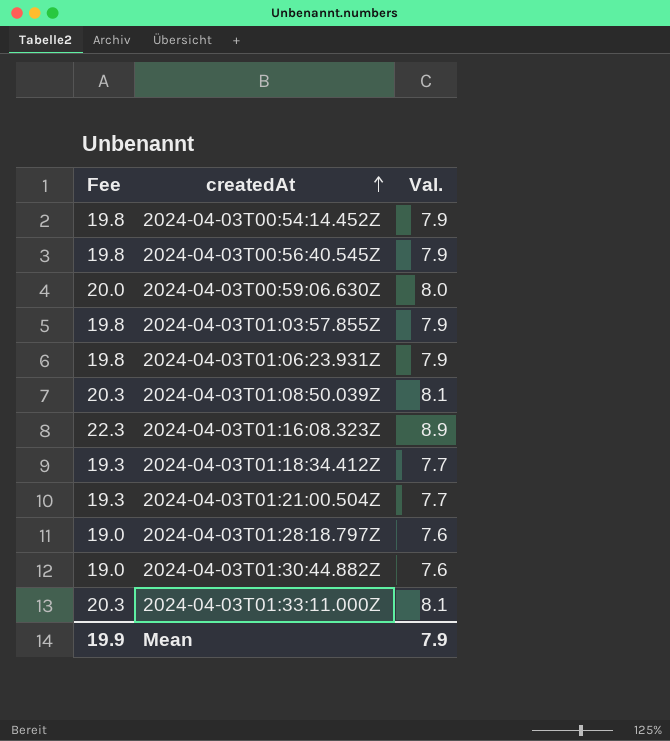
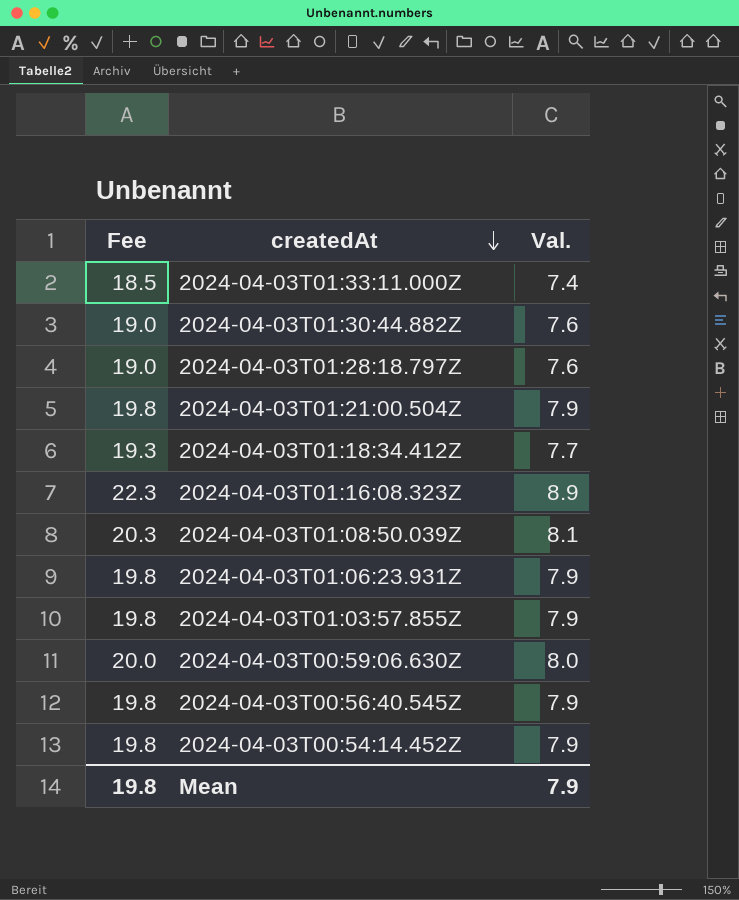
row order: createdAt ascending -> createdAt descending
2024-04-03T01:33:11.000Z | Fee: 20.3 -> 18.5
2024-04-03T01:33:11.000Z | Val.: 8.1 -> 7.4
2024-04-03T01:21:00.504Z | Fee: 19.3 -> 19.8
2024-04-03T01:21:00.504Z | Val.: 7.7 -> 7.9
Mean | Fee: 19.9 -> 19.8

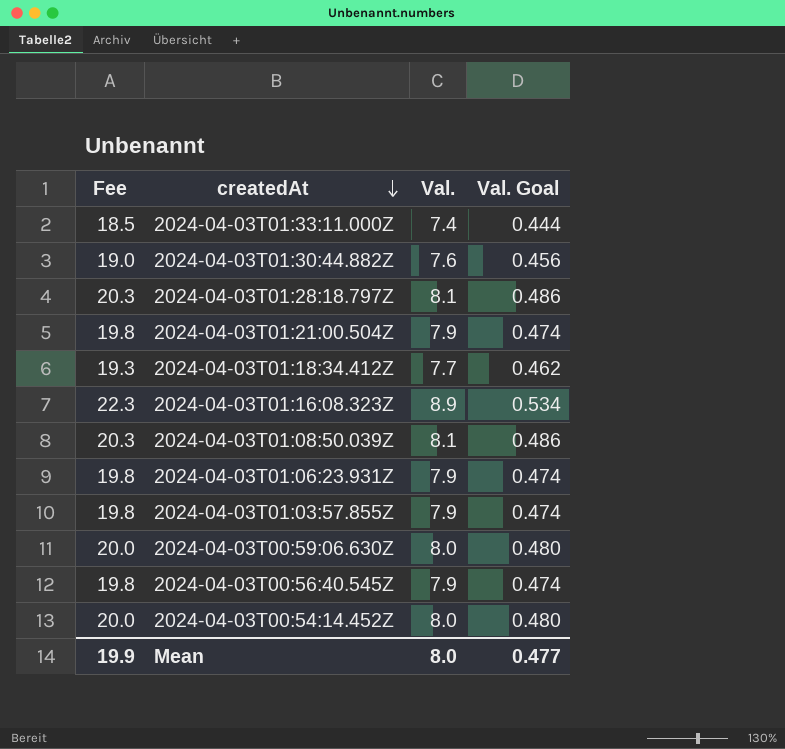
column Val. Goal | formula: none -> [Val.] * 0.06
2024-04-03T01:28:18.797Z | Fee: 19.0 -> 20.3
2024-04-03T01:28:18.797Z | Val.: 7.6 -> 8.1
2024-04-03T00:54:14.452Z | Fee: 19.8 -> 20.0
2024-04-03T00:54:14.452Z | Val.: 7.9 -> 8.0
Mean | Fee: 19.8 -> 19.9
Mean | Val.: 7.9 -> 8.0

